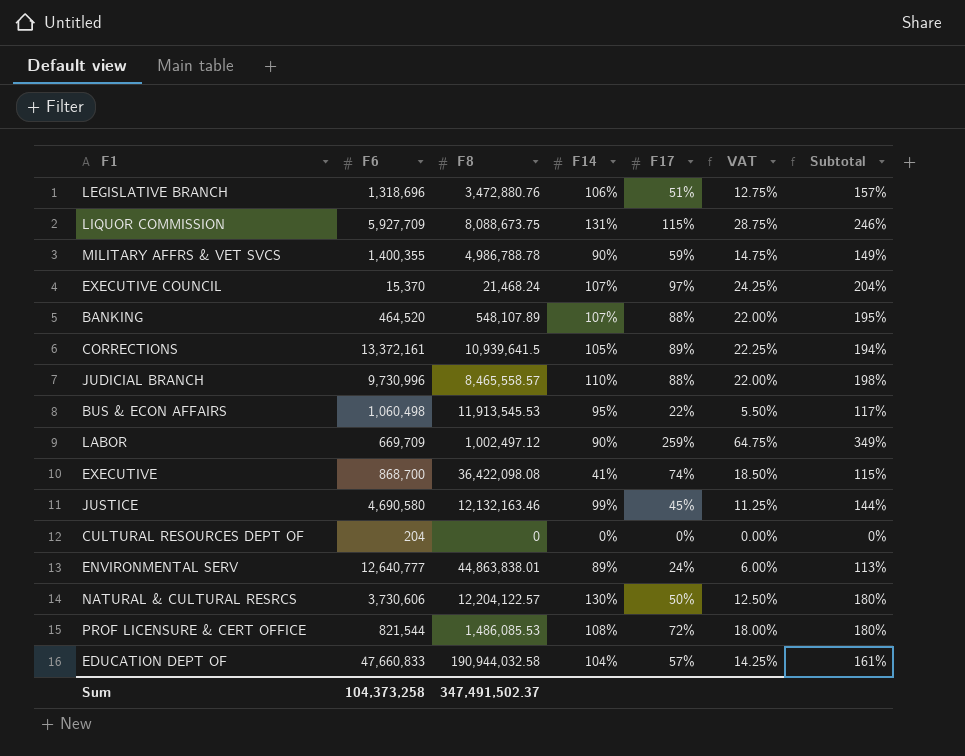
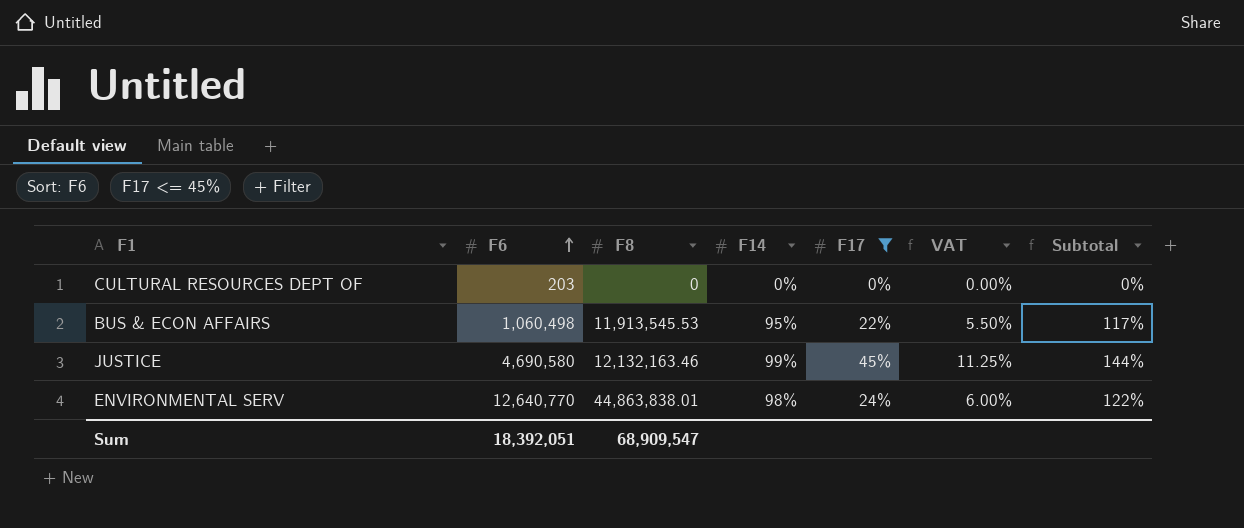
filter: none -> F17 <= 45%
row order: none -> F6 ascending
CULTURAL RESOURCES DEPT OF | F6: 204 -> 203
ENVIRONMENTAL SERV | F6: 12,640,777 -> 12,640,770
ENVIRONMENTAL SERV | F14: 89% -> 98%
ENVIRONMENTAL SERV | Subtotal: 113% -> 122%
Sum | F6: 104,373,258 -> 18,392,051
Sum | F8: 347,491,502.37 -> 68,909,547

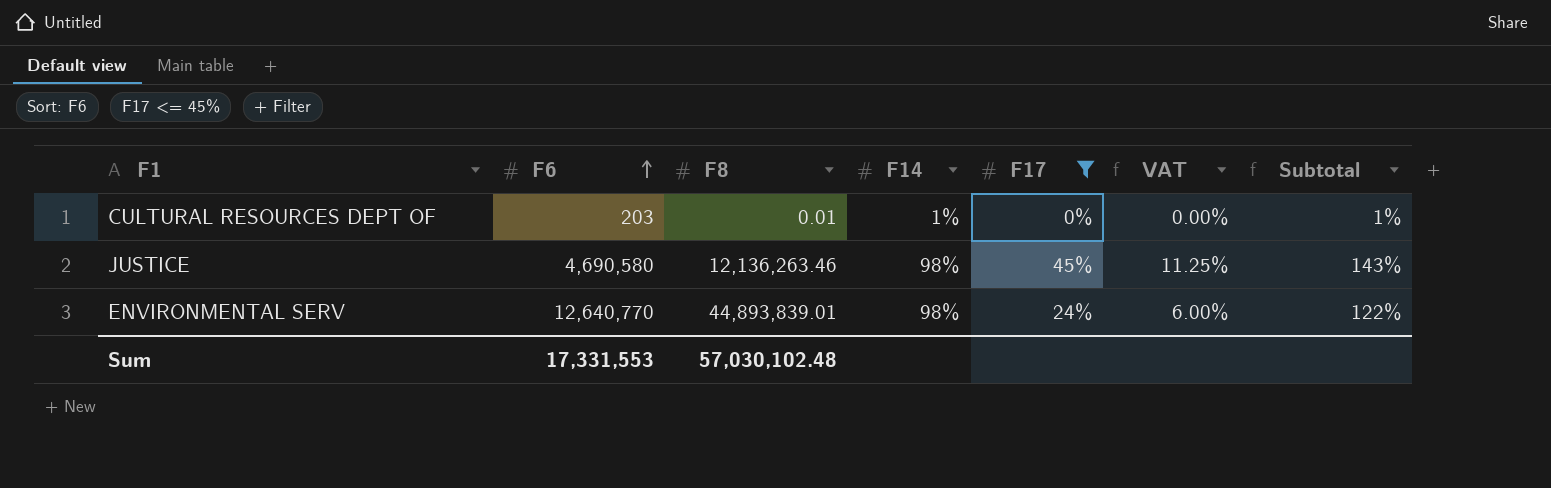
row BUS & ECON AFFAIRS: 1,060,498 | 11,913,545.53 | 95% | 22% | 5.50% | 117% -> none
CULTURAL RESOURCES DEPT OF | F8: 0 -> 0.01
CULTURAL RESOURCES DEPT OF | F14: 0% -> 1%
CULTURAL RESOURCES DEPT OF | Subtotal: 0% -> 1%
JUSTICE | F8: 12,132,163.46 -> 12,136,263.46
JUSTICE | F14: 99% -> 98%
JUSTICE | Subtotal: 144% -> 143%
ENVIRONMENTAL SERV | F8: 44,863,838.01 -> 44,893,839.01
Sum | F6: 18,392,051 -> 17,331,553
Sum | F8: 68,909,547 -> 57,030,102.48

